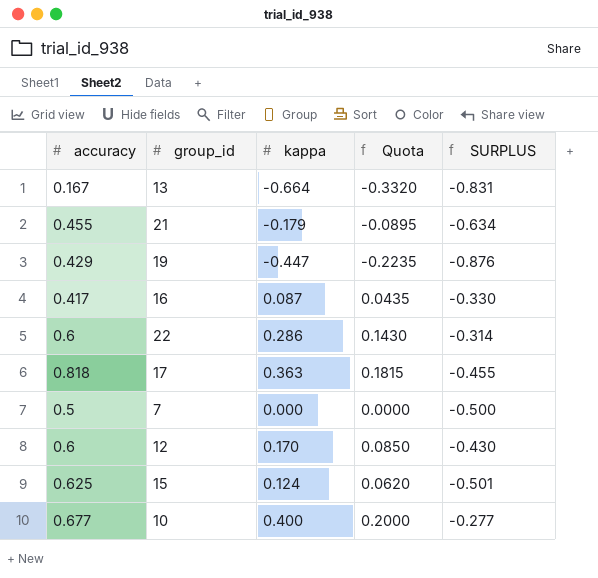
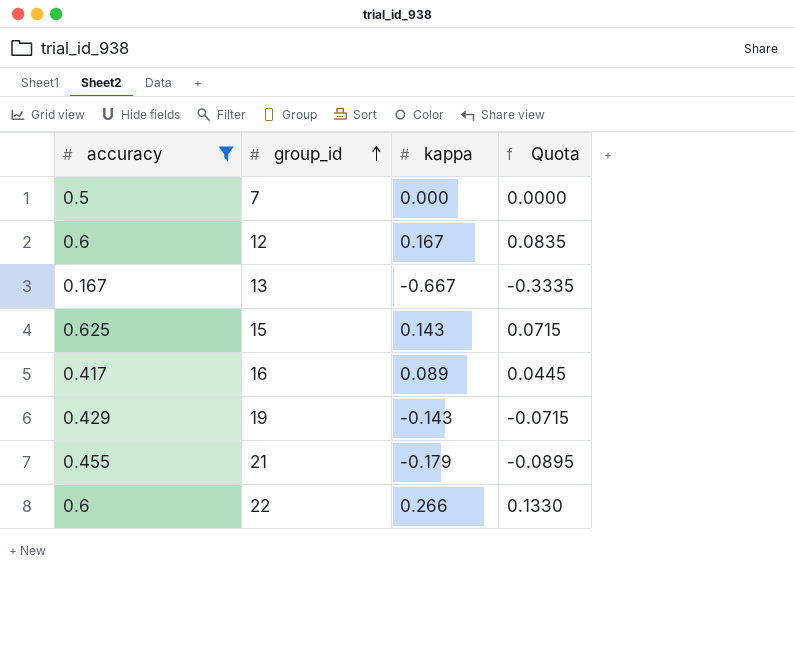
filter: none -> accuracy <= 0.625
row order: none -> group_id ascending
column SURPLUS | formula: [kappa] - [accuracy] -> none
12 | kappa: 0.170 -> 0.167
12 | Quota: 0.0850 -> 0.0835
13 | kappa: -0.664 -> -0.667
13 | Quota: -0.3320 -> -0.3335
15 | kappa: 0.124 -> 0.143
15 | Quota: 0.0620 -> 0.0715
16 | kappa: 0.087 -> 0.089
16 | Quota: 0.0435 -> 0.0445
19 | kappa: -0.447 -> -0.143
19 | Quota: -0.2235 -> -0.0715
22 | kappa: 0.286 -> 0.266
22 | Quota: 0.1430 -> 0.1330

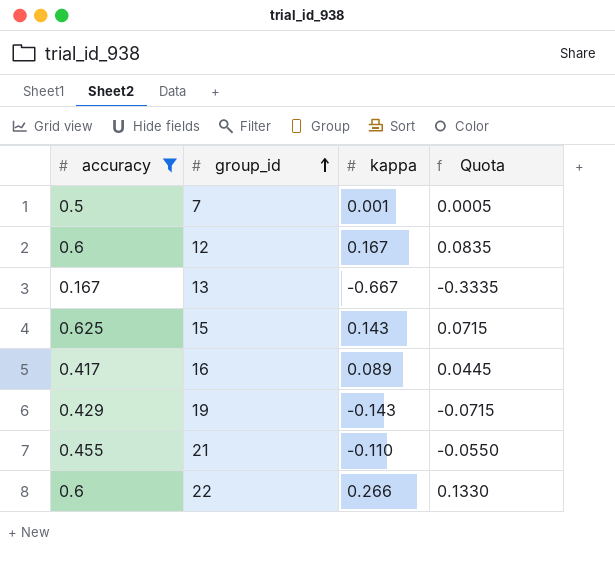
7 | kappa: 0.000 -> 0.001
7 | Quota: 0.0000 -> 0.0005
21 | kappa: -0.179 -> -0.110
21 | Quota: -0.0895 -> -0.0550

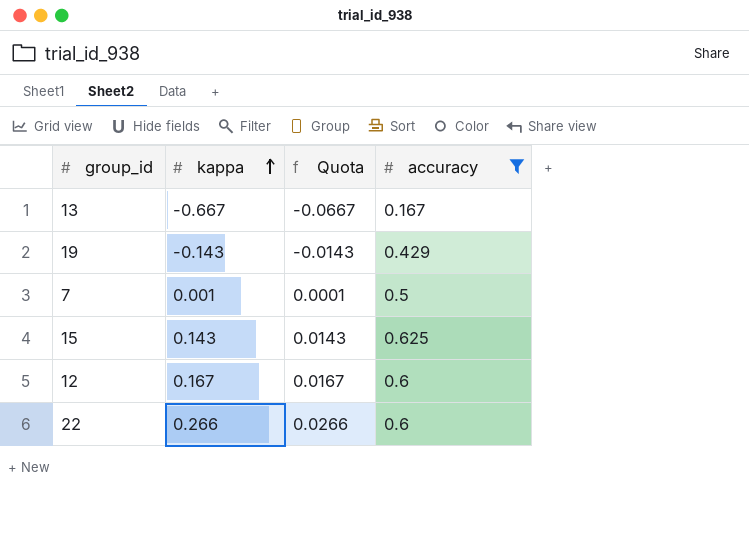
row order: group_id ascending -> kappa ascending
column Quota | formula: [kappa] * 0.5 -> [kappa] * 0.1
column accuracy | position: 1 -> 4
row 16: 0.417 | 0.089 | 0.0445 -> none
row 21: 0.455 | -0.110 | -0.0550 -> none

